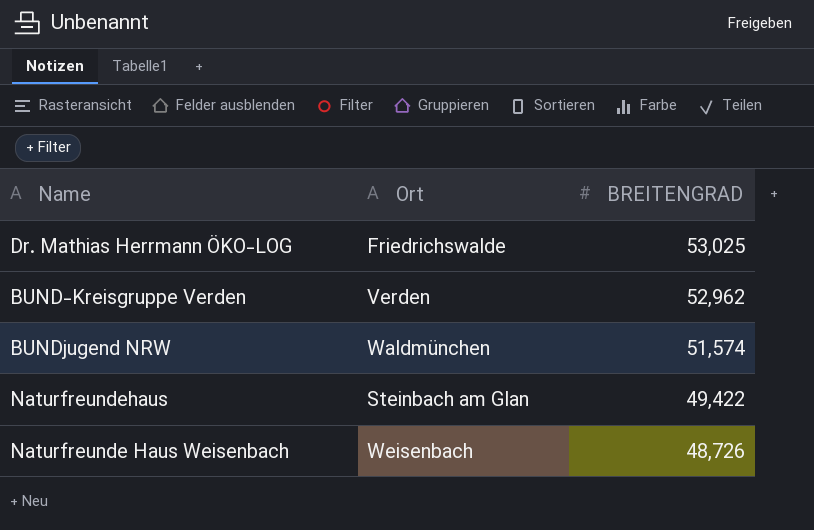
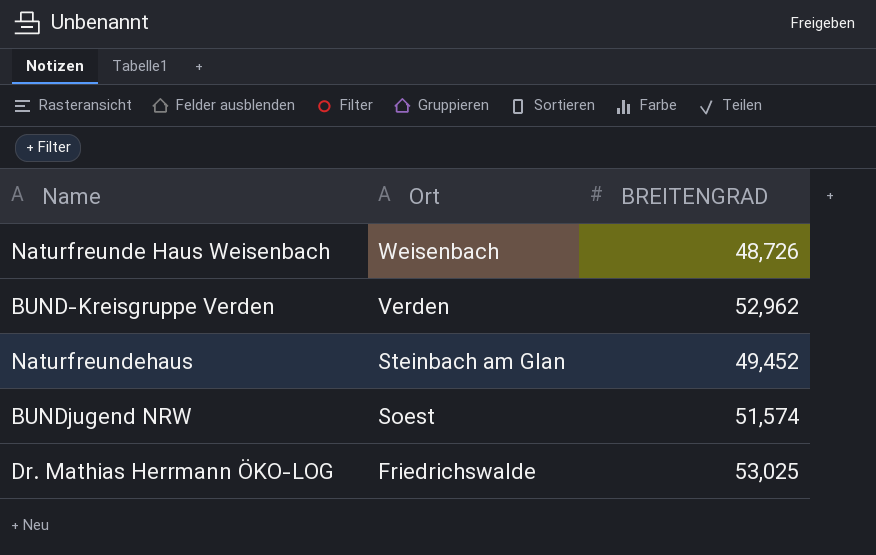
row order: BREITENGRAD descending -> Ort descending
Naturfreundehaus | BREITENGRAD: 49,422 -> 49,452
BUNDjugend NRW | Ort: Waldmünchen -> Soest

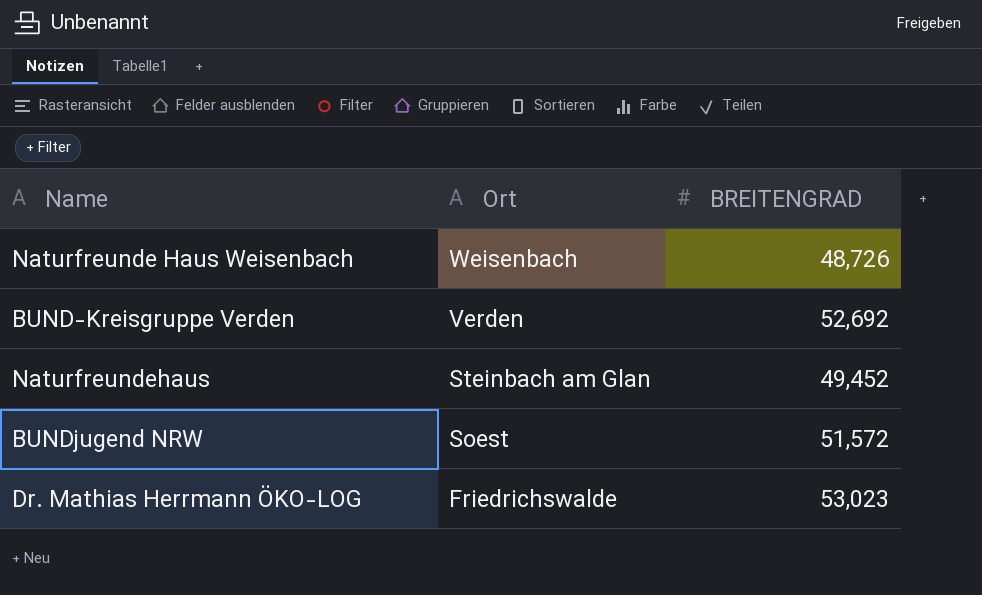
BUND-Kreisgruppe Verden | BREITENGRAD: 52,962 -> 52,692
BUNDjugend NRW | BREITENGRAD: 51,574 -> 51,572
Dr. Mathias Herrmann ÖKO-LOG | BREITENGRAD: 53,025 -> 53,023

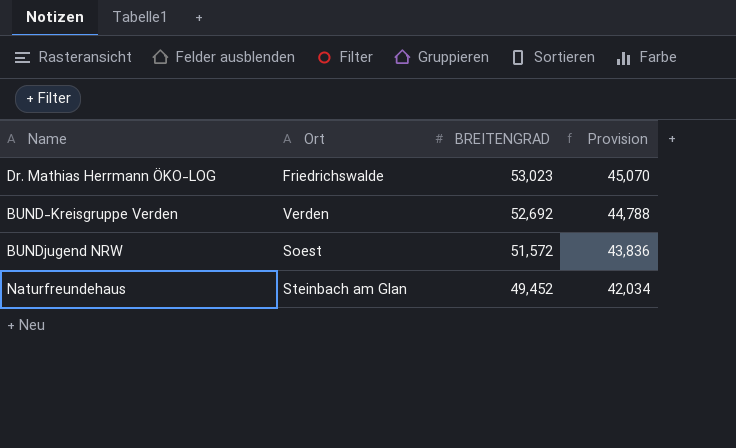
row order: Ort descending -> BREITENGRAD descending
column Provision | formula: none -> [BREITENGRAD] * 0,85
row Naturfreunde Haus Weisenbach: Weisenbach | 48,726 -> none

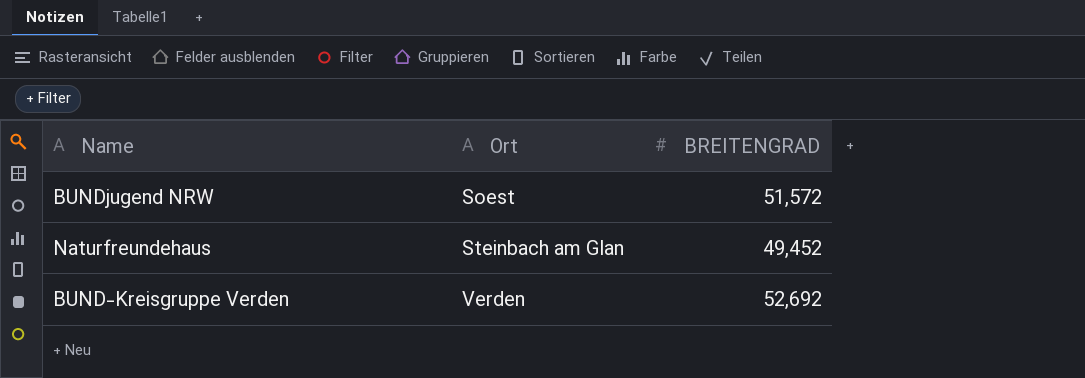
row order: BREITENGRAD descending -> Ort ascending
column Provision | formula: [BREITENGRAD] * 0,85 -> none
row Dr. Mathias Herrmann ÖKO-LOG: Friedrichswalde | 53,023 | 45,070 -> none

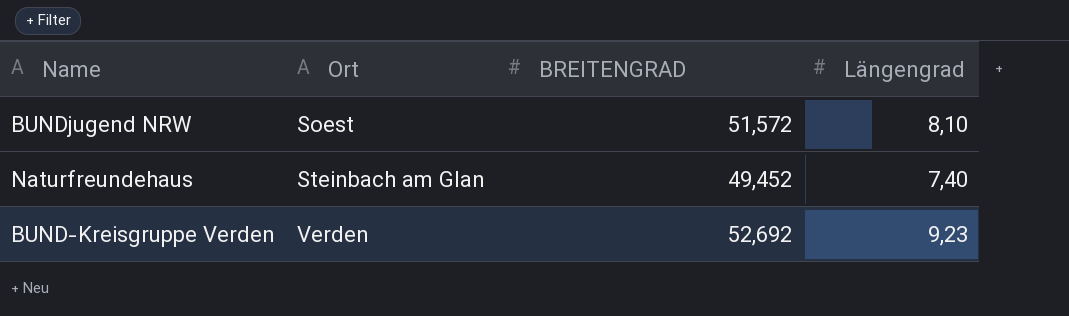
column Längengrad | position: none -> 4

